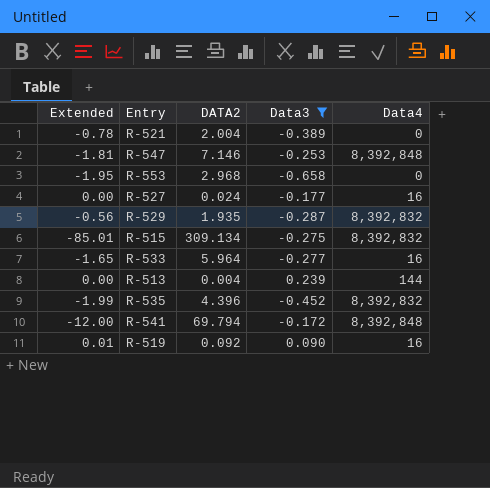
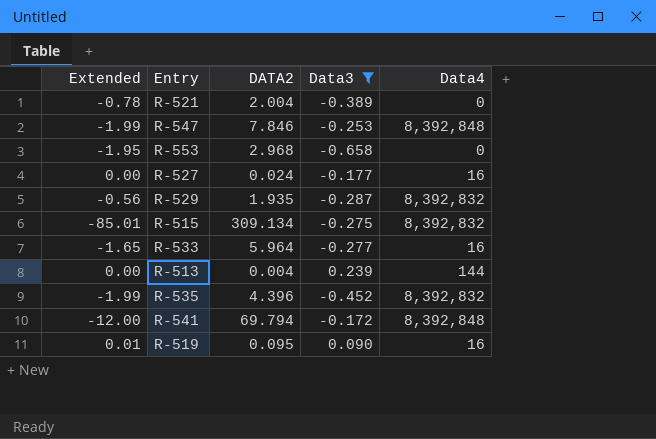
R-547 | Extended: -1.81 -> -1.99
R-547 | DATA2: 7.146 -> 7.846
R-519 | DATA2: 0.092 -> 0.095

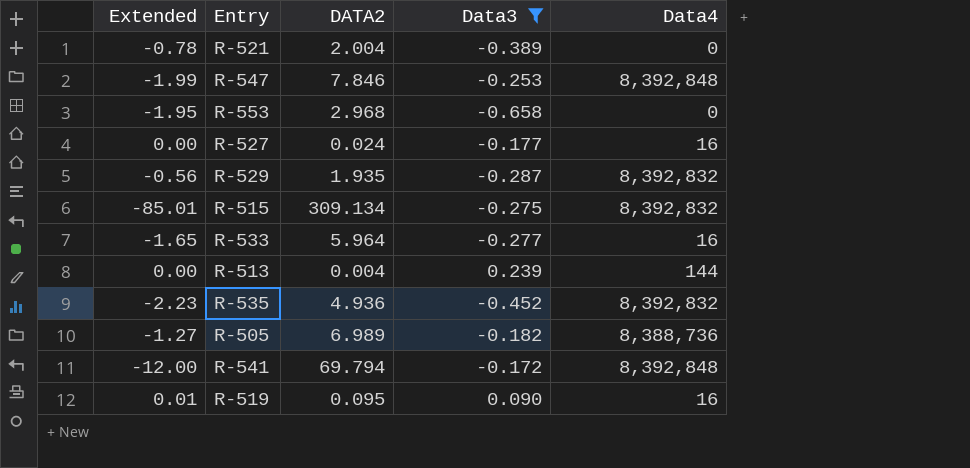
R-535 | Extended: -1.99 -> -2.23
R-535 | DATA2: 4.396 -> 4.936
row R-505: none -> -1.27 | 6.989 | -0.182 | 8,388,736

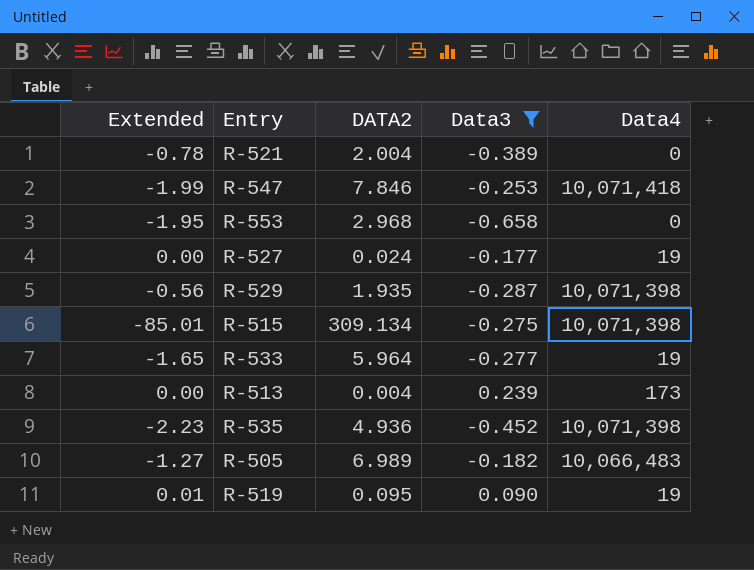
row R-541: -12.00 | 69.794 | -0.172 | 8,392,848 -> none
R-547 | Data4: 8,392,848 -> 10,071,418
R-527 | Data4: 16 -> 19
R-529 | Data4: 8,392,832 -> 10,071,398
R-515 | Data4: 8,392,832 -> 10,071,398
R-533 | Data4: 16 -> 19
R-513 | Data4: 144 -> 173
R-535 | Data4: 8,392,832 -> 10,071,398
R-505 | Data4: 8,388,736 -> 10,066,483
R-519 | Data4: 16 -> 19

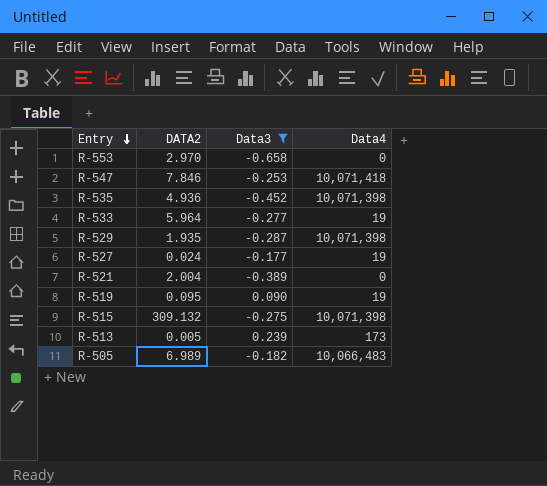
row order: none -> Entry descending
column Extended | formula: [DATA2] * [Data3] -> none
R-553 | DATA2: 2.968 -> 2.970
R-515 | DATA2: 309.134 -> 309.132
R-513 | DATA2: 0.004 -> 0.005

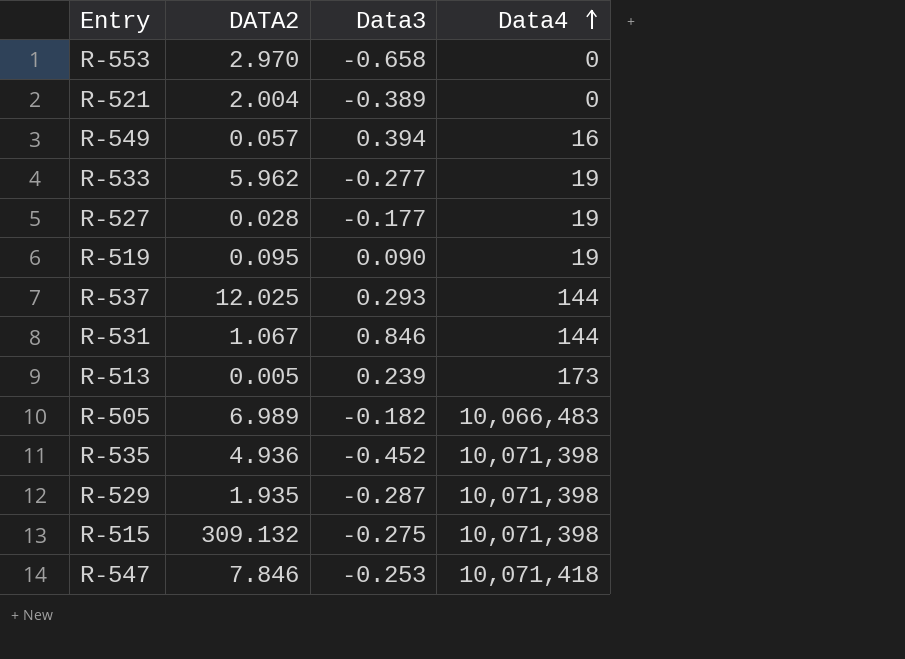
filter: Data3 <= 0.239 -> none
row order: Entry descending -> Data4 ascending
R-533 | DATA2: 5.964 -> 5.962
R-527 | DATA2: 0.024 -> 0.028

